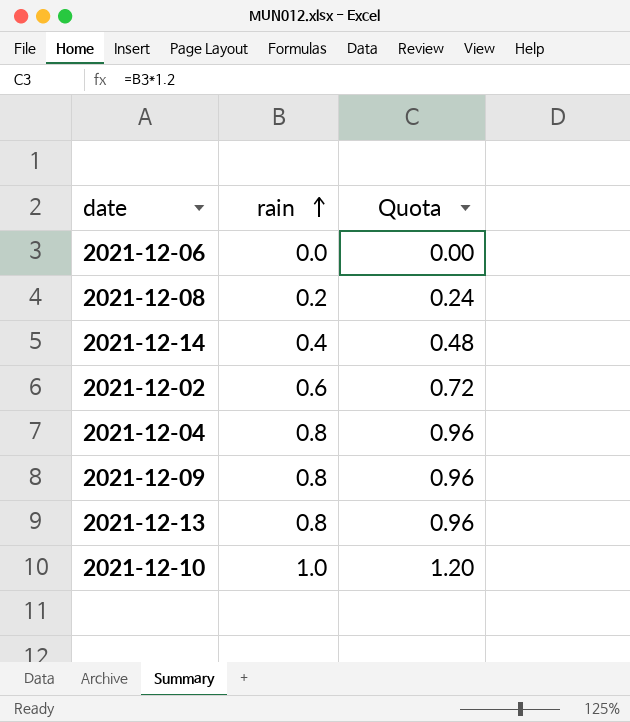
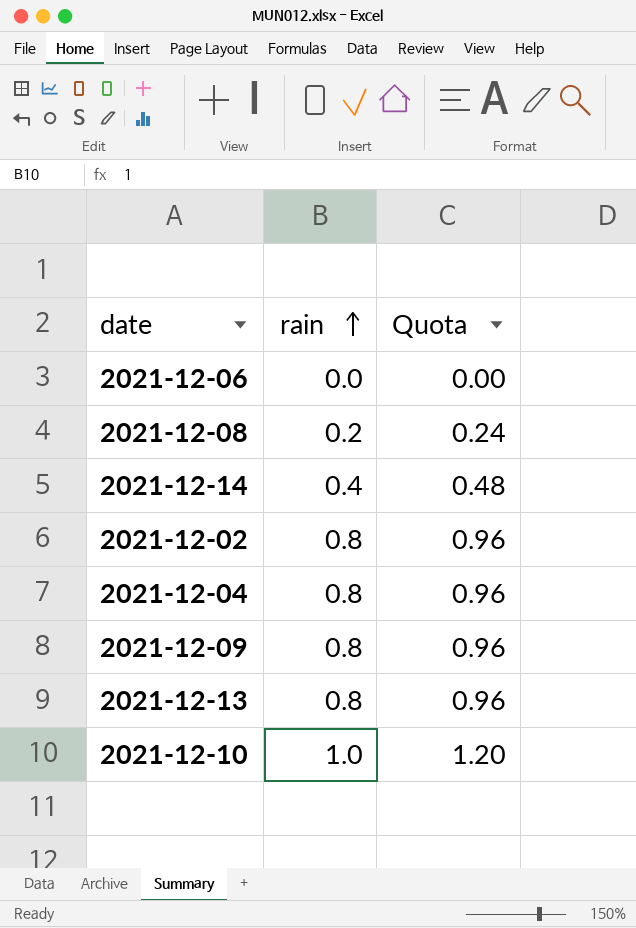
2021-12-02 | rain: 0.6 -> 0.8
2021-12-02 | Quota: 0.72 -> 0.96

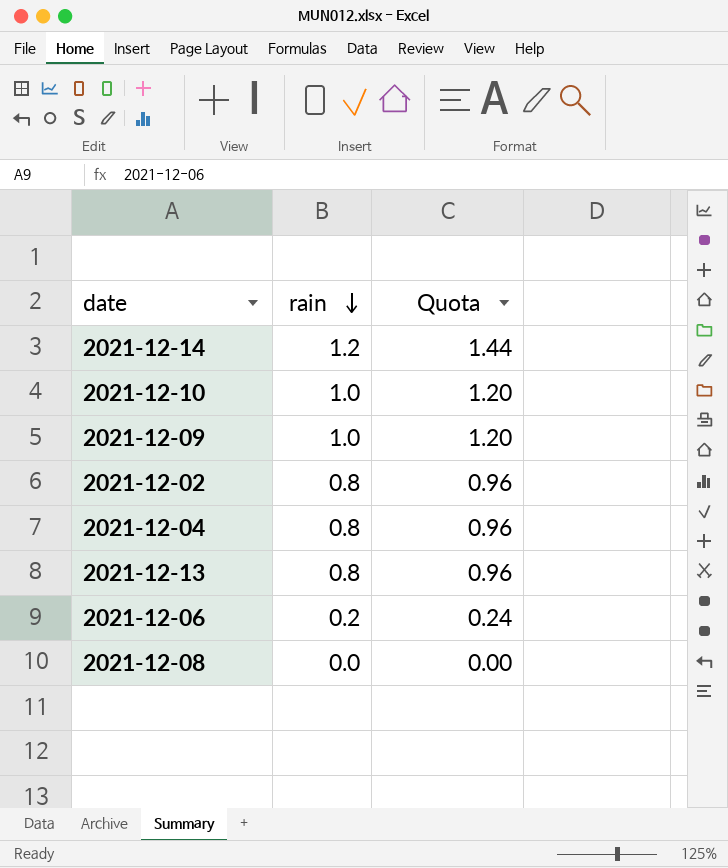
row order: rain ascending -> rain descending
2021-12-14 | rain: 0.4 -> 1.2
2021-12-14 | Quota: 0.48 -> 1.44
2021-12-09 | rain: 0.8 -> 1.0
2021-12-09 | Quota: 0.96 -> 1.20
2021-12-06 | rain: 0.0 -> 0.2
2021-12-06 | Quota: 0.00 -> 0.24
2021-12-08 | rain: 0.2 -> 0.0
2021-12-08 | Quota: 0.24 -> 0.00

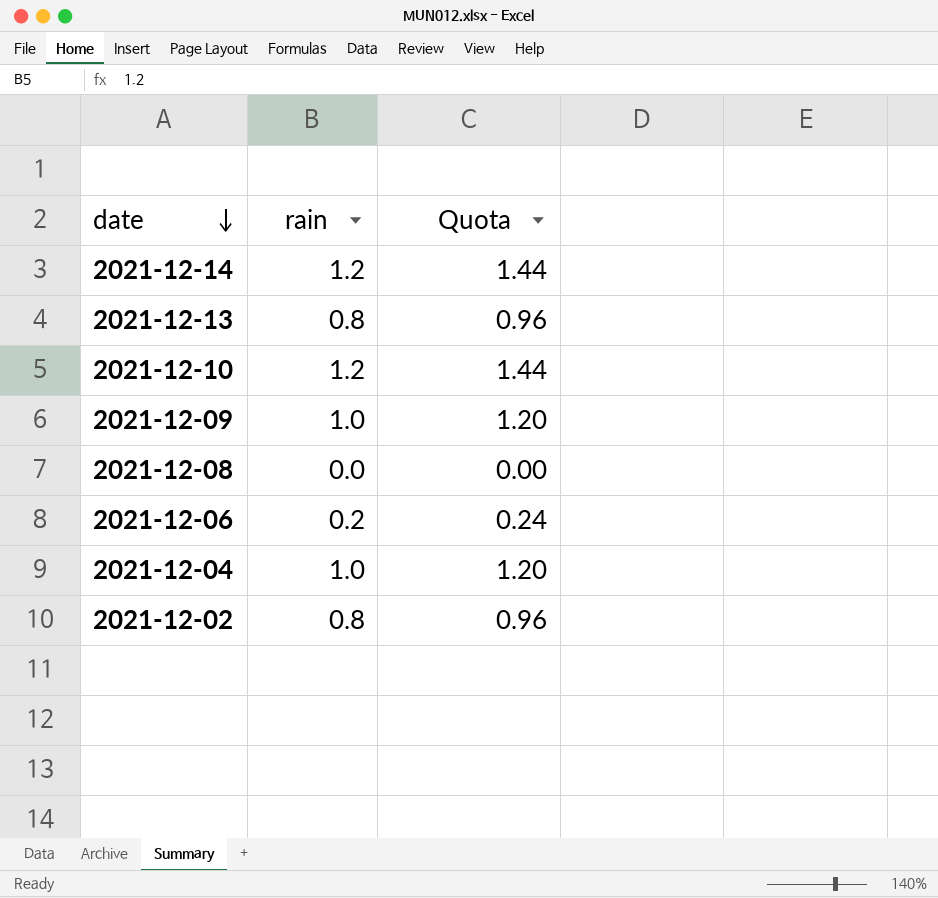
row order: rain descending -> date descending
2021-12-10 | rain: 1.0 -> 1.2
2021-12-10 | Quota: 1.20 -> 1.44
2021-12-04 | rain: 0.8 -> 1.0
2021-12-04 | Quota: 0.96 -> 1.20

